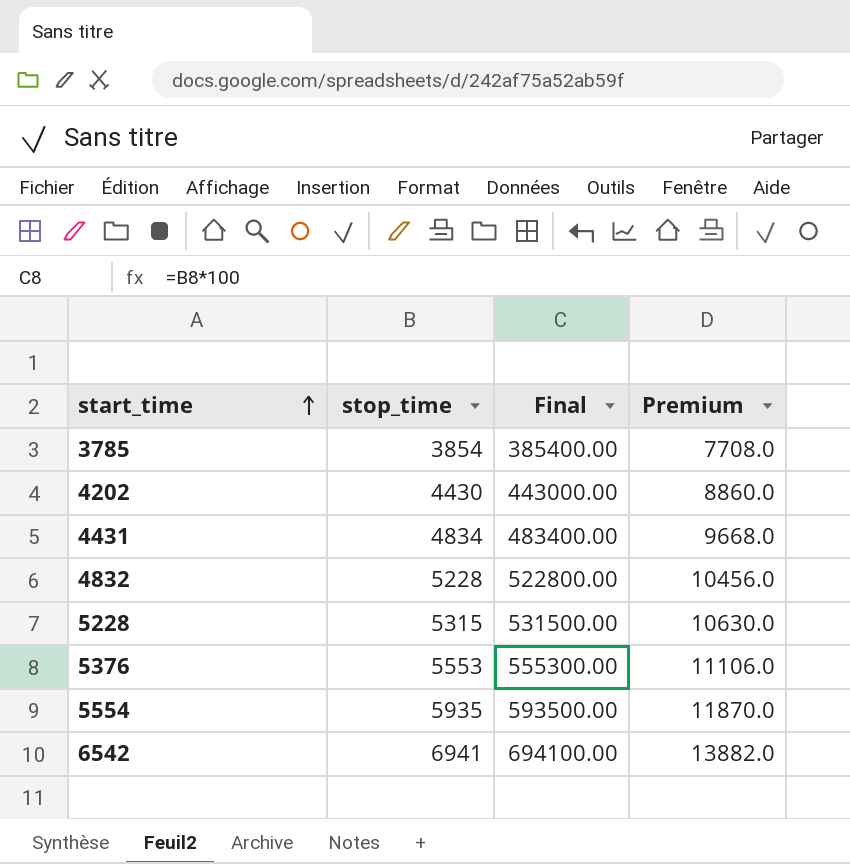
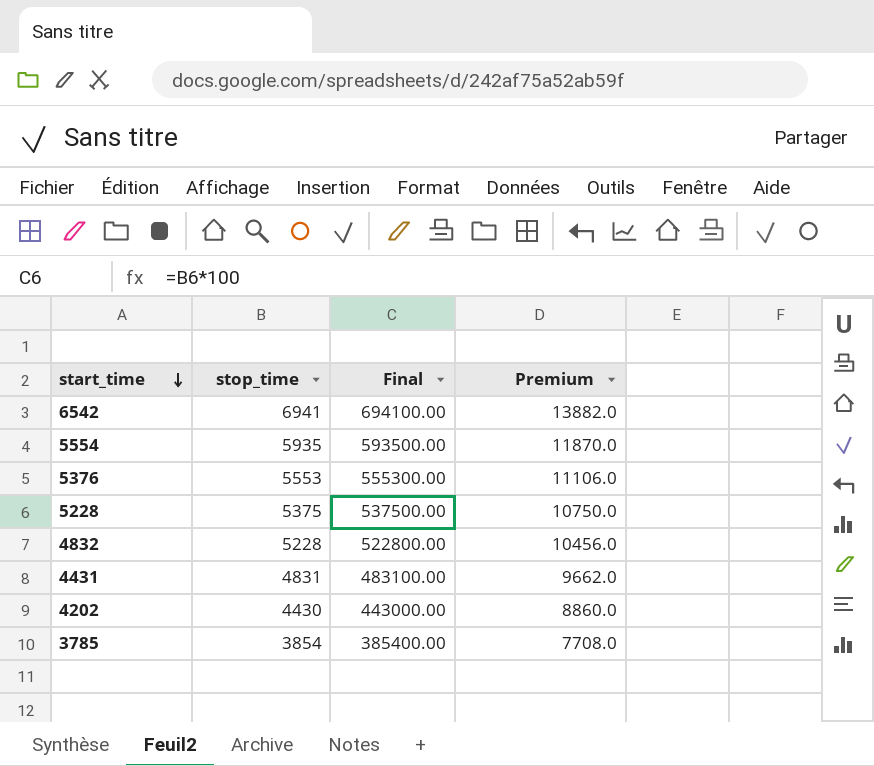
row order: start_time ascending -> start_time descending
5228 | stop_time: 5315 -> 5375
5228 | Final: 531500.00 -> 537500.00
5228 | Premium: 10630.0 -> 10750.0
4431 | stop_time: 4834 -> 4831
4431 | Final: 483400.00 -> 483100.00
4431 | Premium: 9668.0 -> 9662.0

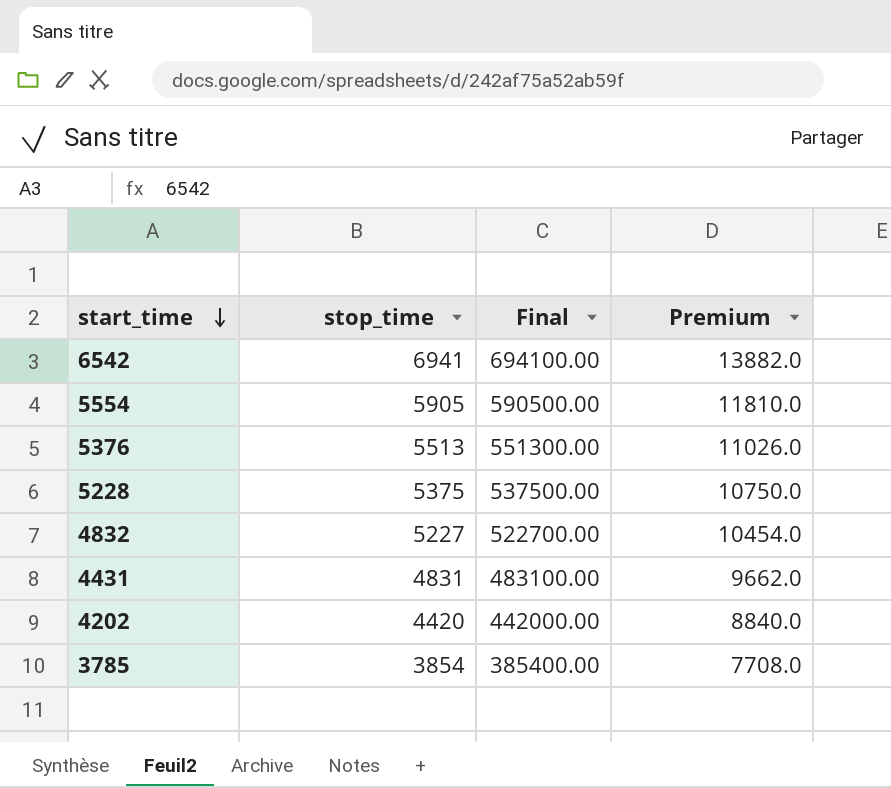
5554 | stop_time: 5935 -> 5905
5554 | Final: 593500.00 -> 590500.00
5554 | Premium: 11870.0 -> 11810.0
5376 | stop_time: 5553 -> 5513
5376 | Final: 555300.00 -> 551300.00
5376 | Premium: 11106.0 -> 11026.0
4832 | stop_time: 5228 -> 5227
4832 | Final: 522800.00 -> 522700.00
4832 | Premium: 10456.0 -> 10454.0
4202 | stop_time: 4430 -> 4420
4202 | Final: 443000.00 -> 442000.00
4202 | Premium: 8860.0 -> 8840.0

